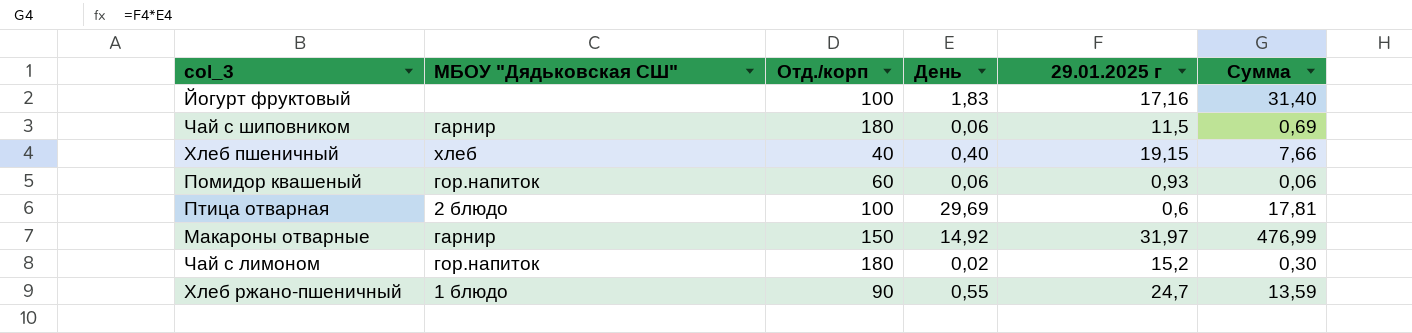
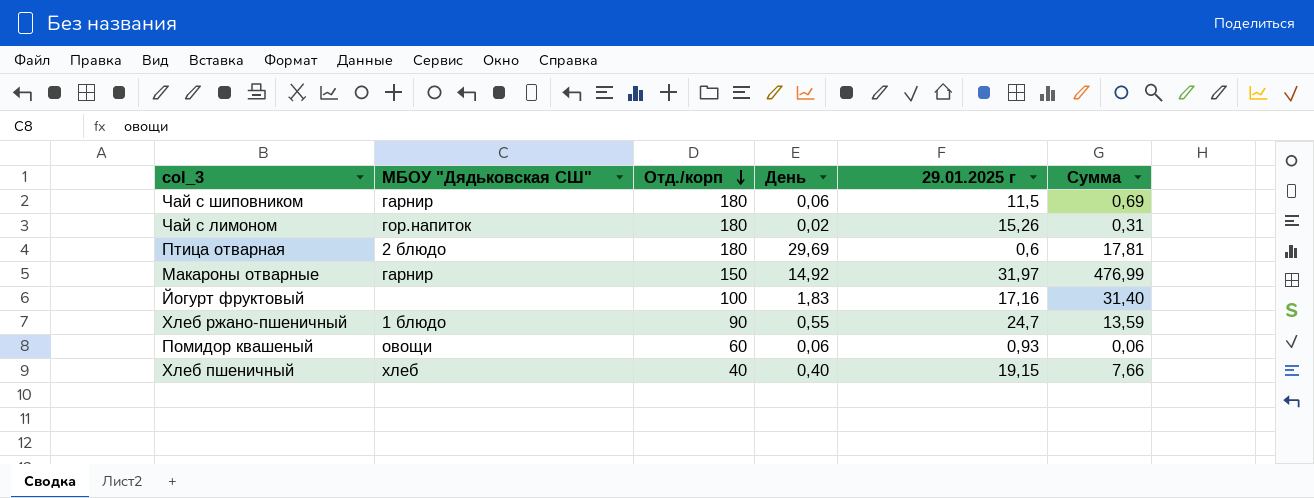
row order: none -> Отд./корп descending
Чай с лимоном | 29.01.2025 г: 15,2 -> 15,26
Чай с лимоном | Сумма: 0,30 -> 0,31
Птица отварная | Отд./корп: 100 -> 180
Помидор квашеный | МБОУ "Дядьковская СШ": гор.напиток -> овощи

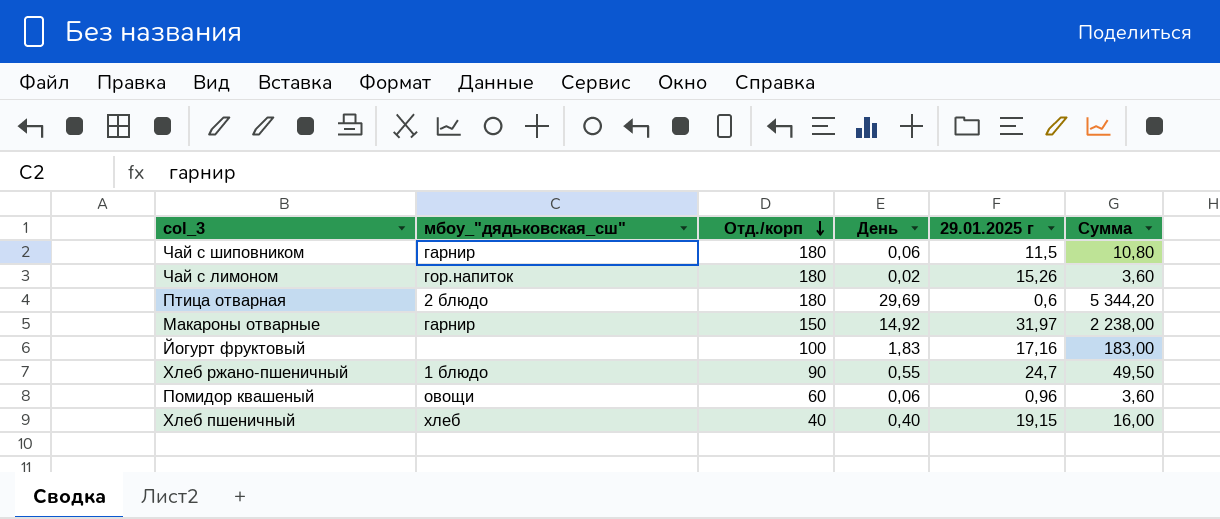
column name: МБОУ "Дядьковская СШ" -> мбоу_"дядьковская_сш"
column Сумма | formula: [День] * [29.01.2025 г] -> [Отд./корп] * [День]
Помидор квашеный | 29.01.2025 г: 0,93 -> 0,96

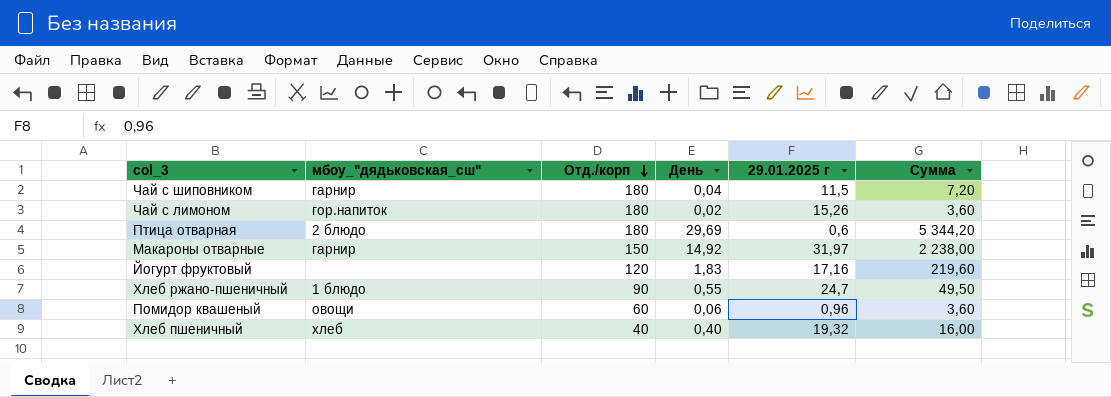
Чай с шиповником | День: 0,06 -> 0,04
Чай с шиповником | Сумма: 10,80 -> 7,20
Йогурт фруктовый | Отд./корп: 100 -> 120
Йогурт фруктовый | Сумма: 183,00 -> 219,60
Хлеб пшеничный | 29.01.2025 г: 19,15 -> 19,32

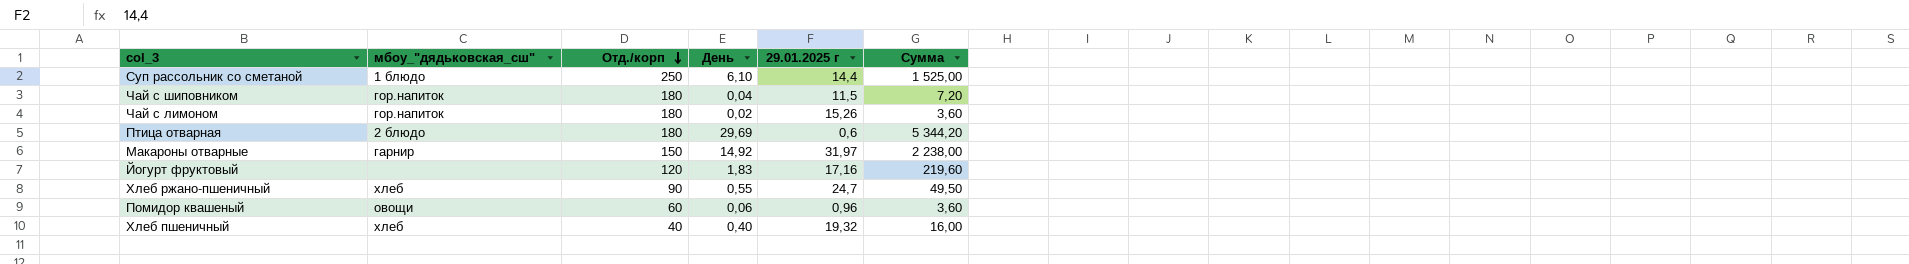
row Суп рассольник со сметаной: none -> 1 блюдо | 250 | 6,10 | 14,4 | 1 525,00
Чай с шиповником | мбоу_"дядьковская_сш": гарнир -> гор.напиток
Хлеб ржано-пшеничный | мбоу_"дядьковская_сш": 1 блюдо -> хлеб

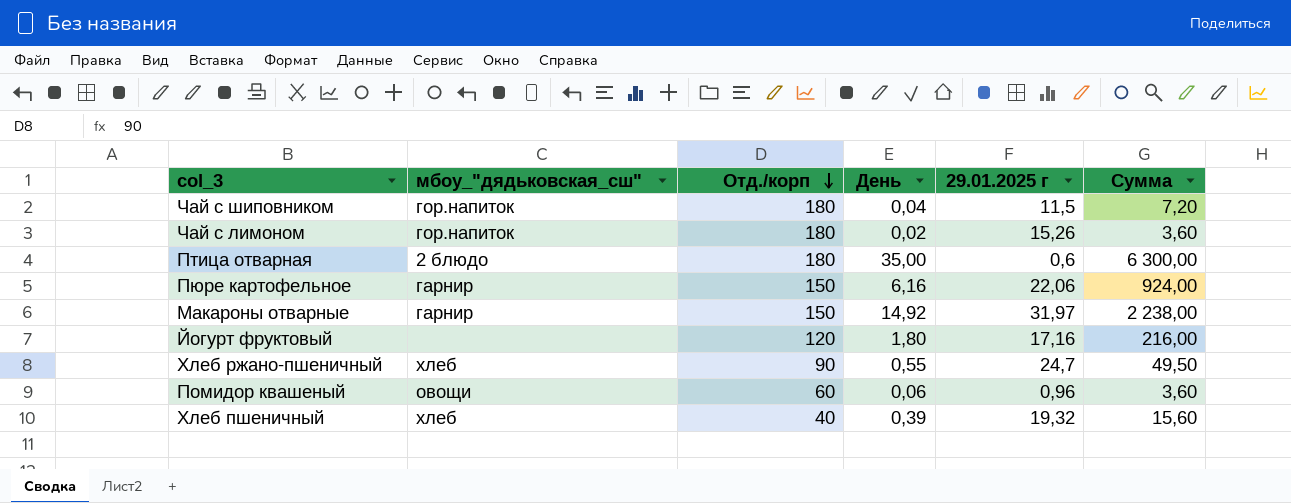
row Суп рассольник со сметаной: 1 блюдо | 250 | 6,10 | 14,4 | 1 525,00 -> none
Птица отварная | День: 29,69 -> 35,00
Птица отварная | Сумма: 5 344,20 -> 6 300,00
row Пюре картофельное: none -> гарнир | 150 | 6,16 | 22,06 | 924,00
Йогурт фруктовый | День: 1,83 -> 1,80
Йогурт фруктовый | Сумма: 219,60 -> 216,00
Хлеб пшеничный | День: 0,40 -> 0,39
Хлеб пшеничный | Сумма: 16,00 -> 15,60

